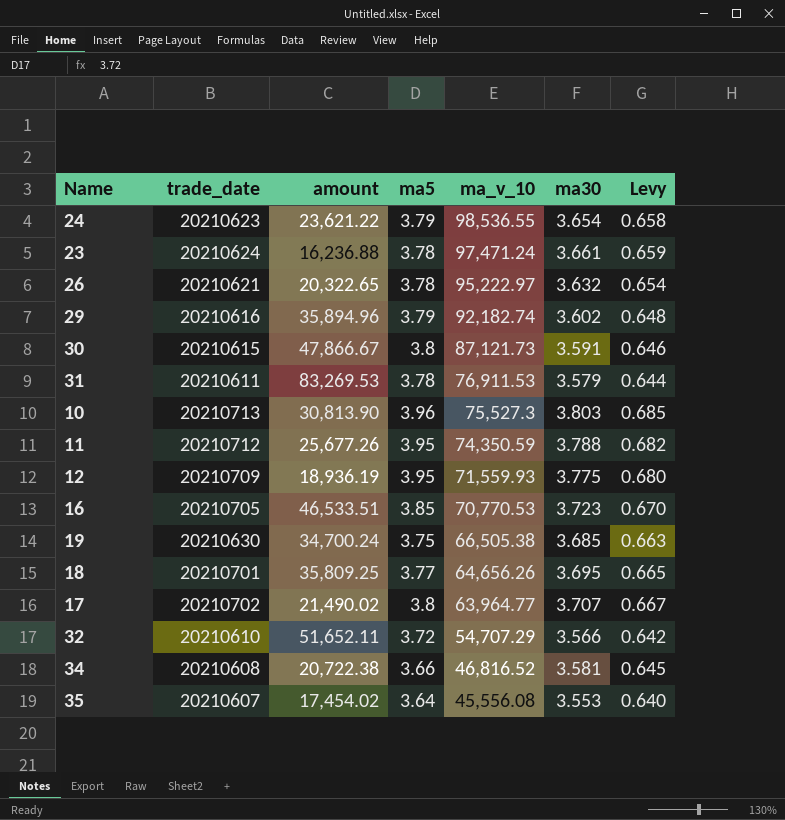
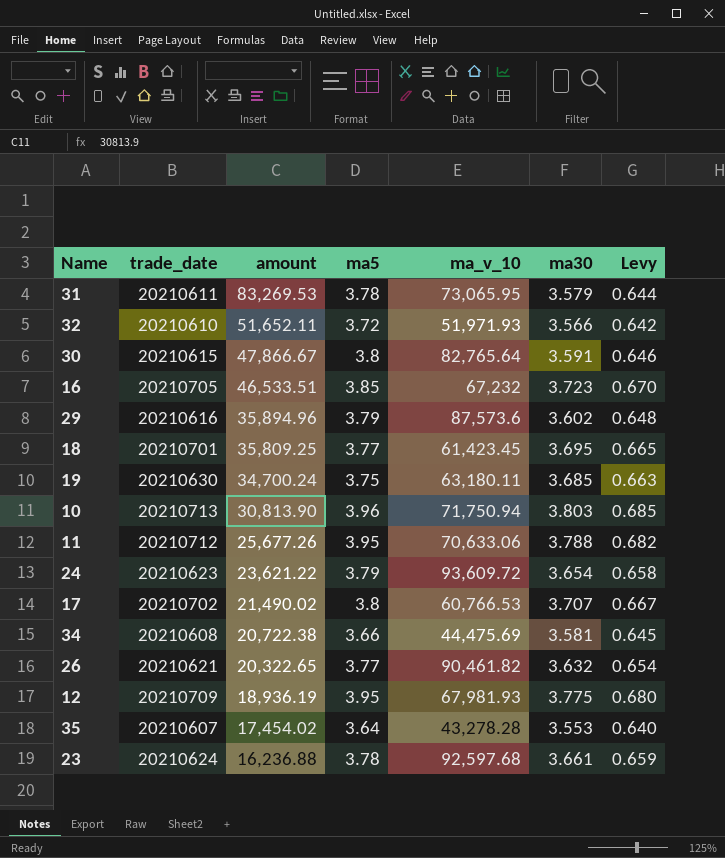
row order: ma_v_10 descending -> amount descending
31 | ma_v_10: 76,911.53 -> 73,065.95
32 | ma_v_10: 54,707.29 -> 51,971.93
30 | ma_v_10: 87,121.73 -> 82,765.64
16 | ma_v_10: 70,770.53 -> 67,232
29 | ma_v_10: 92,182.74 -> 87,573.6
18 | ma_v_10: 64,656.26 -> 61,423.45
19 | ma_v_10: 66,505.38 -> 63,180.11
10 | ma_v_10: 75,527.3 -> 71,750.94
11 | ma_v_10: 74,350.59 -> 70,633.06
24 | ma_v_10: 98,536.55 -> 93,609.72
17 | ma_v_10: 63,964.77 -> 60,766.53
34 | ma_v_10: 46,816.52 -> 44,475.69
26 | ma5: 3.78 -> 3.77
26 | ma_v_10: 95,222.97 -> 90,461.82
12 | ma_v_10: 71,559.93 -> 67,981.93
35 | ma_v_10: 45,556.08 -> 43,278.28
23 | ma_v_10: 97,471.24 -> 92,597.68

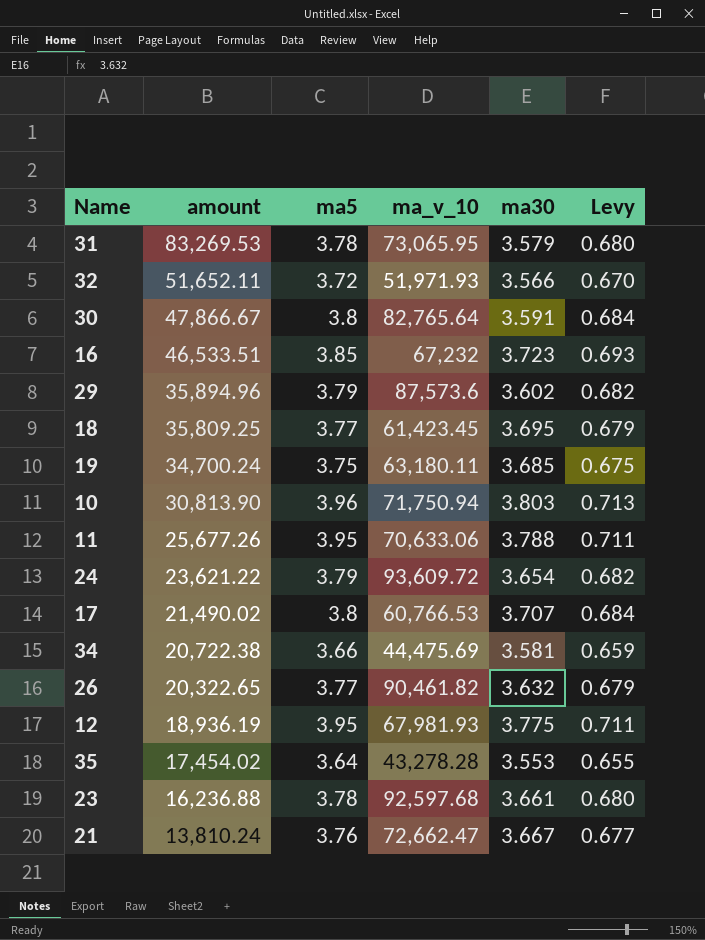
column trade_date | position: 2 -> none
column Levy | formula: [ma30] * 0.18 -> [ma5] * 0.18
row 21: none -> 13,810.24 | 3.76 | 72,662.47 | 3.667 | 0.677

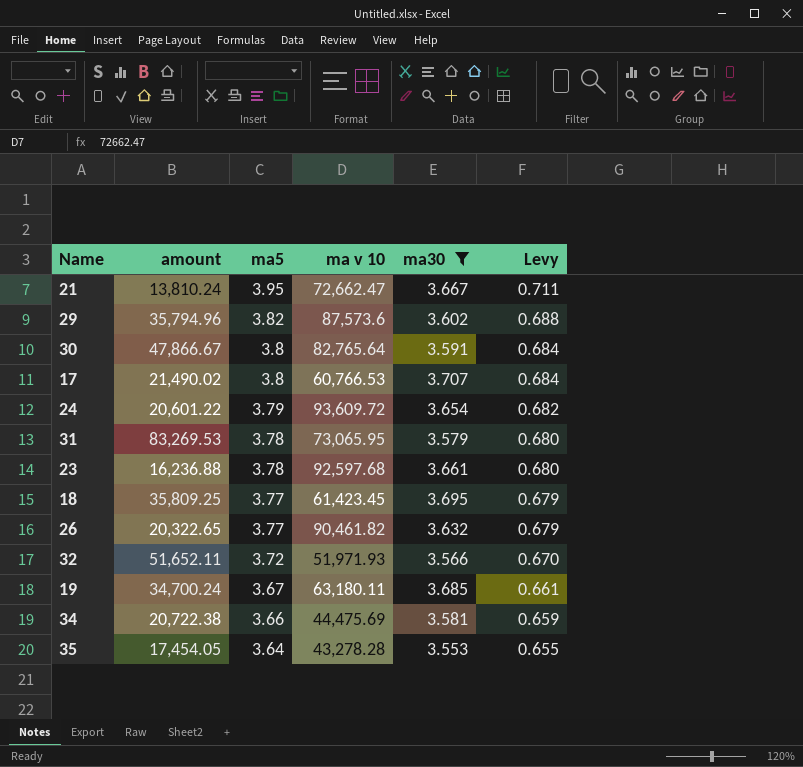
filter: none -> ma30 <= 3.707
row order: amount descending -> ma5 descending
column name: ma_v_10 -> ma v 10
21 | ma5: 3.76 -> 3.95
21 | Levy: 0.677 -> 0.711
29 | amount: 35,894.96 -> 35,794.96
29 | ma5: 3.79 -> 3.82
29 | Levy: 0.682 -> 0.688
24 | amount: 23,621.22 -> 20,601.22
19 | ma5: 3.75 -> 3.67
19 | Levy: 0.675 -> 0.661
35 | amount: 17,454.02 -> 17,454.05

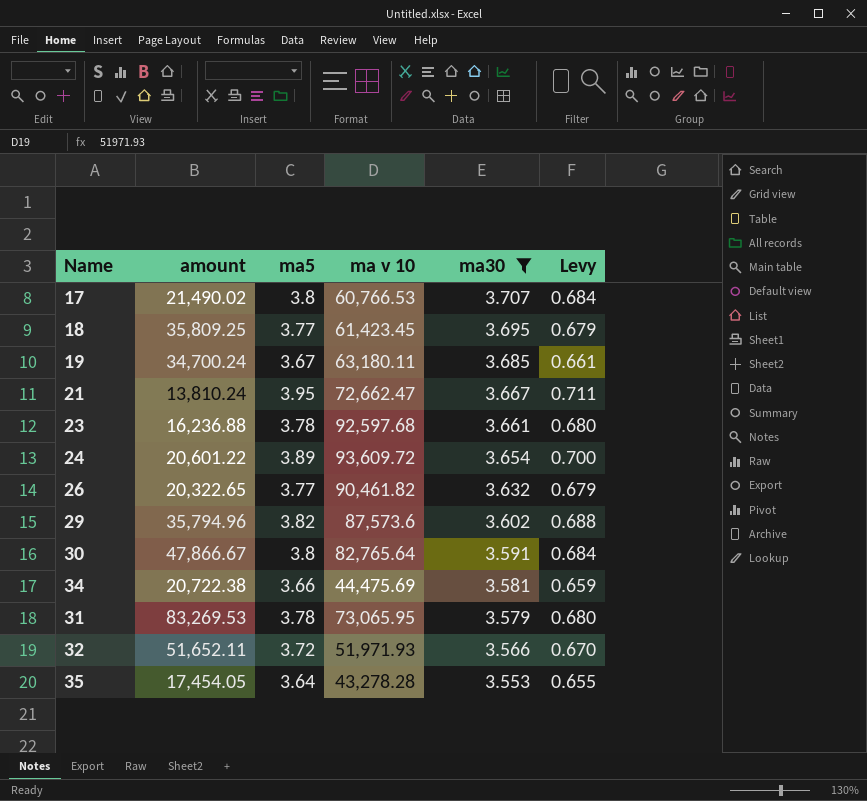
row order: ma5 descending -> ma30 descending
24 | ma5: 3.79 -> 3.89
24 | Levy: 0.682 -> 0.700

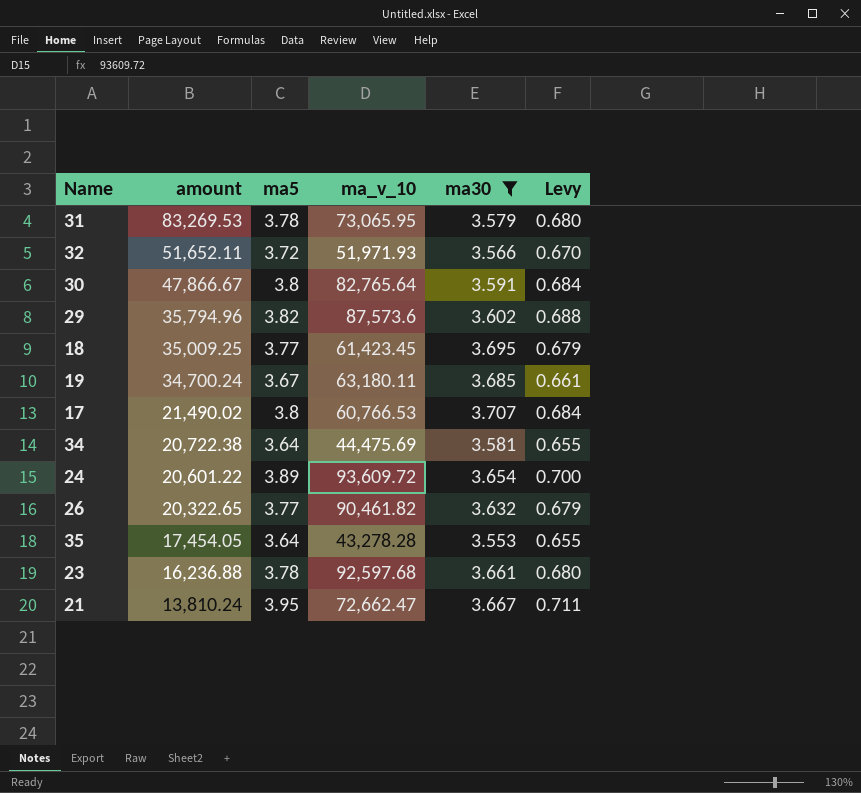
row order: ma30 descending -> amount descending
column name: ma v 10 -> ma_v_10
18 | amount: 35,809.25 -> 35,009.25
34 | ma5: 3.66 -> 3.64
34 | Levy: 0.659 -> 0.655

